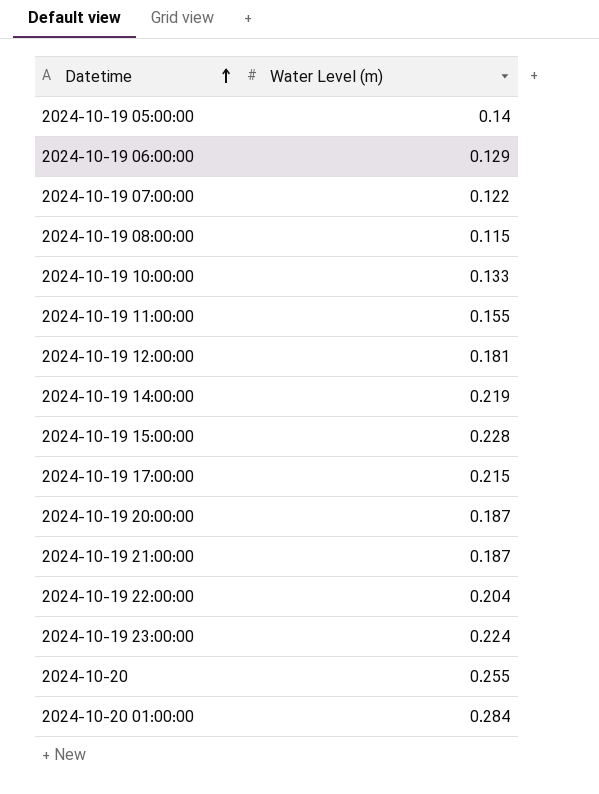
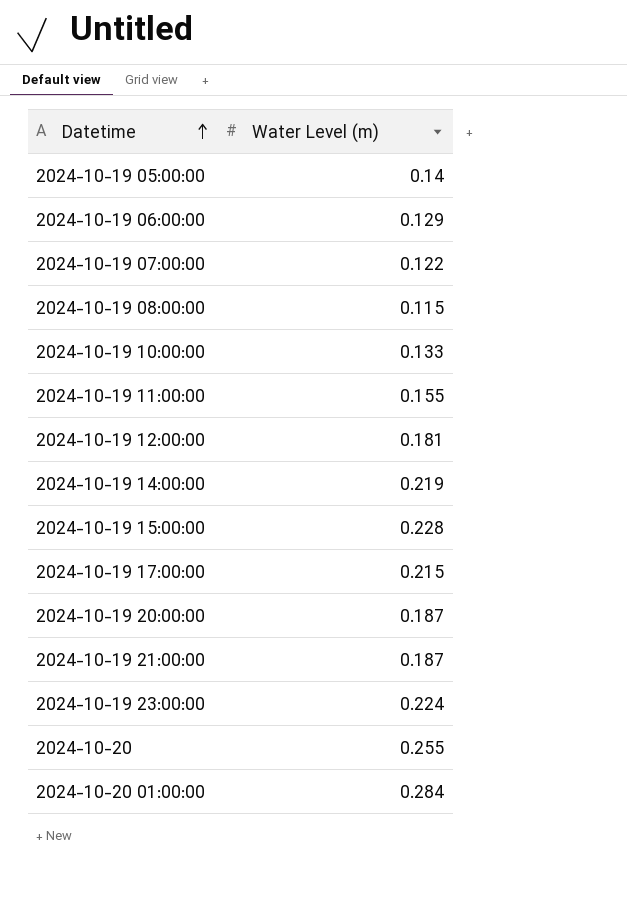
row 2024-10-19 22:00:00: 0.204 -> none

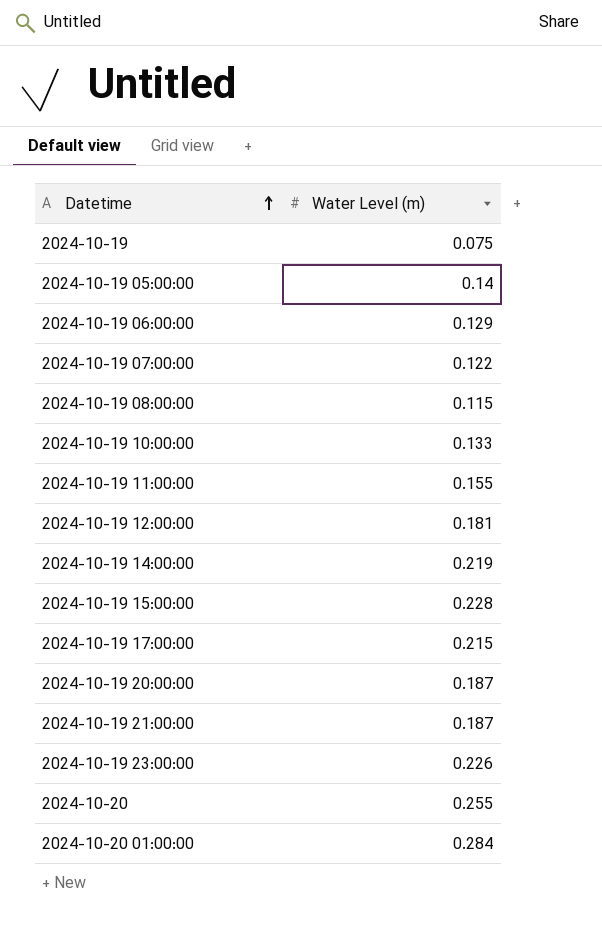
row 2024-10-19: none -> 0.075
2024-10-19 23:00:00 | Water Level (m): 0.224 -> 0.226

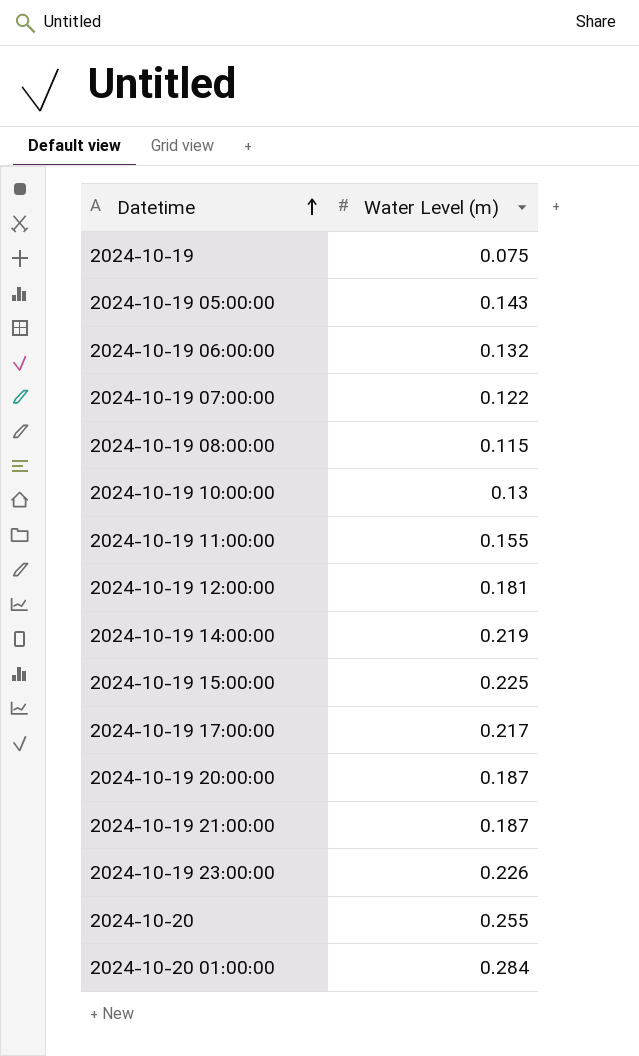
2024-10-19 05:00:00 | Water Level (m): 0.14 -> 0.143
2024-10-19 06:00:00 | Water Level (m): 0.129 -> 0.132
2024-10-19 10:00:00 | Water Level (m): 0.133 -> 0.13
2024-10-19 15:00:00 | Water Level (m): 0.228 -> 0.225
2024-10-19 17:00:00 | Water Level (m): 0.215 -> 0.217

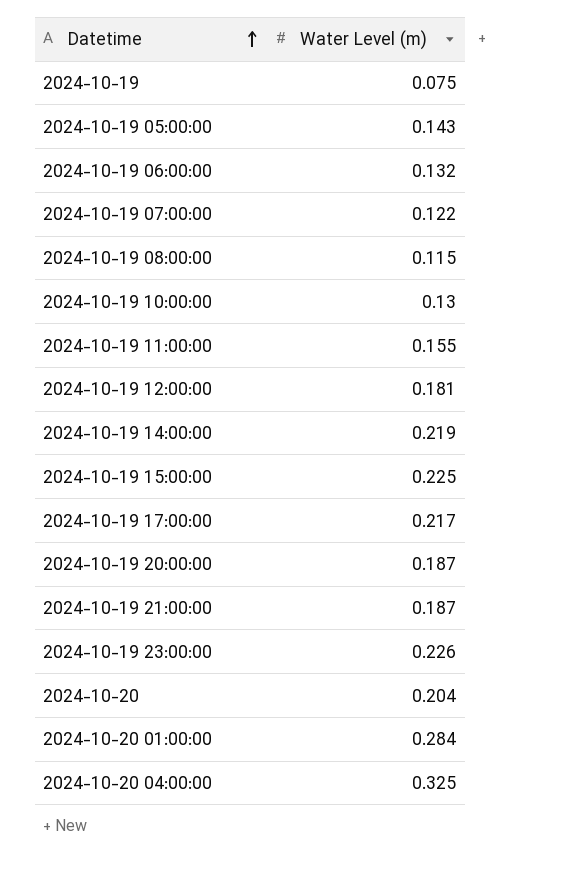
2024-10-20 | Water Level (m): 0.255 -> 0.204
row 2024-10-20 04:00:00: none -> 0.325

